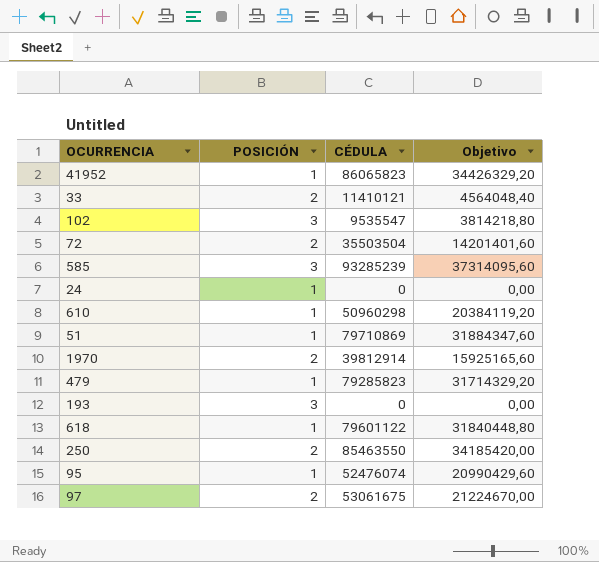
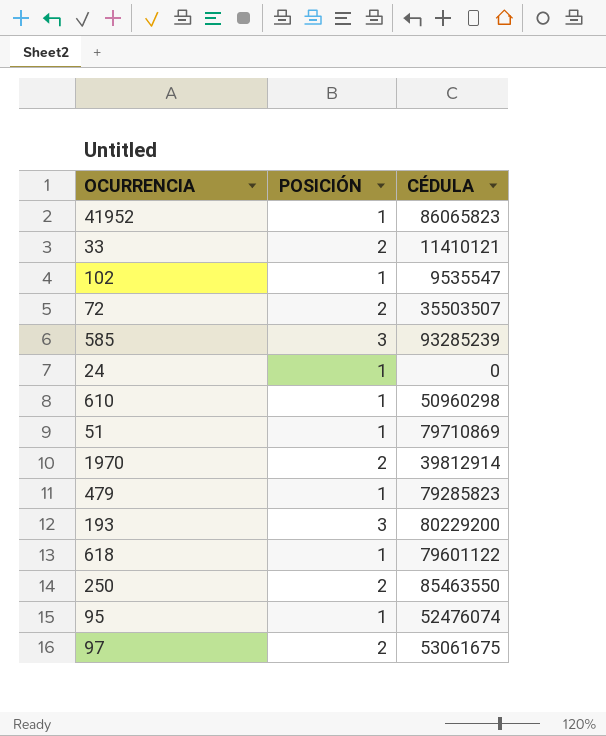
column Objetivo | formula: [CÉDULA] * 0,4 -> none
102 | POSICIÓN: 3 -> 1
72 | CÉDULA: 35503504 -> 35503507
193 | CÉDULA: 0 -> 80229200

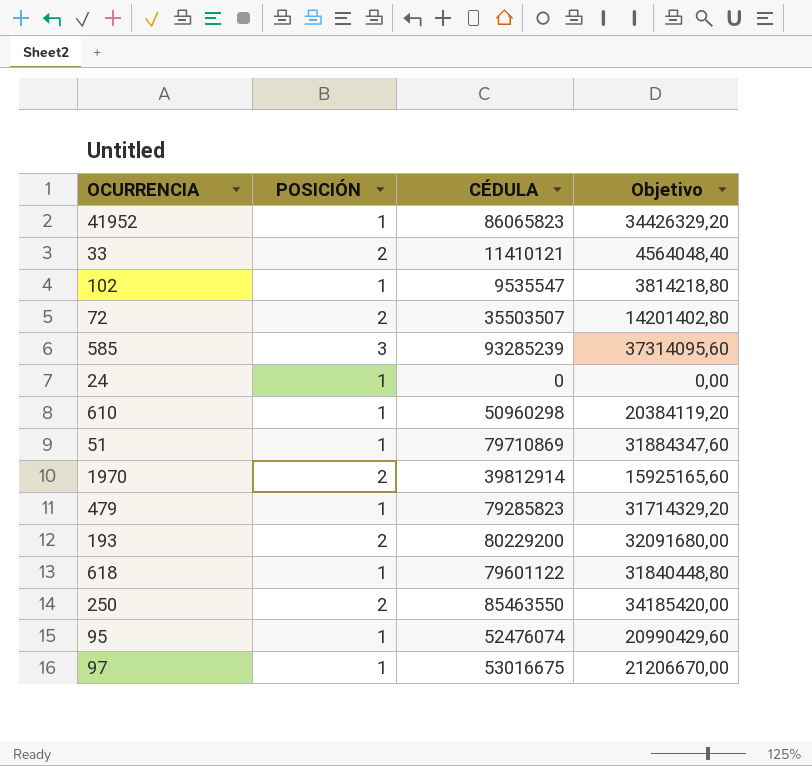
column Objetivo | formula: none -> [CÉDULA] * 0,4
193 | POSICIÓN: 3 -> 2
97 | POSICIÓN: 2 -> 1
97 | CÉDULA: 53061675 -> 53016675

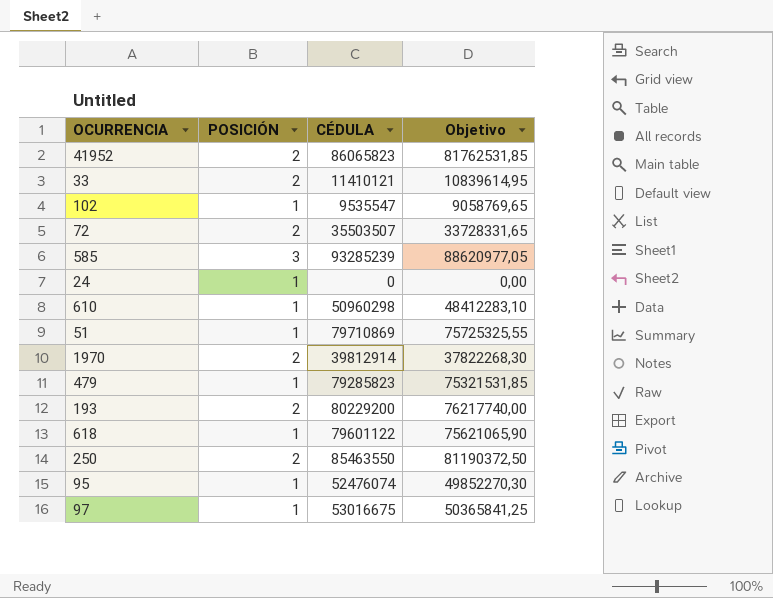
column Objetivo | formula: [CÉDULA] * 0,4 -> [CÉDULA] * 0,95
41952 | POSICIÓN: 1 -> 2

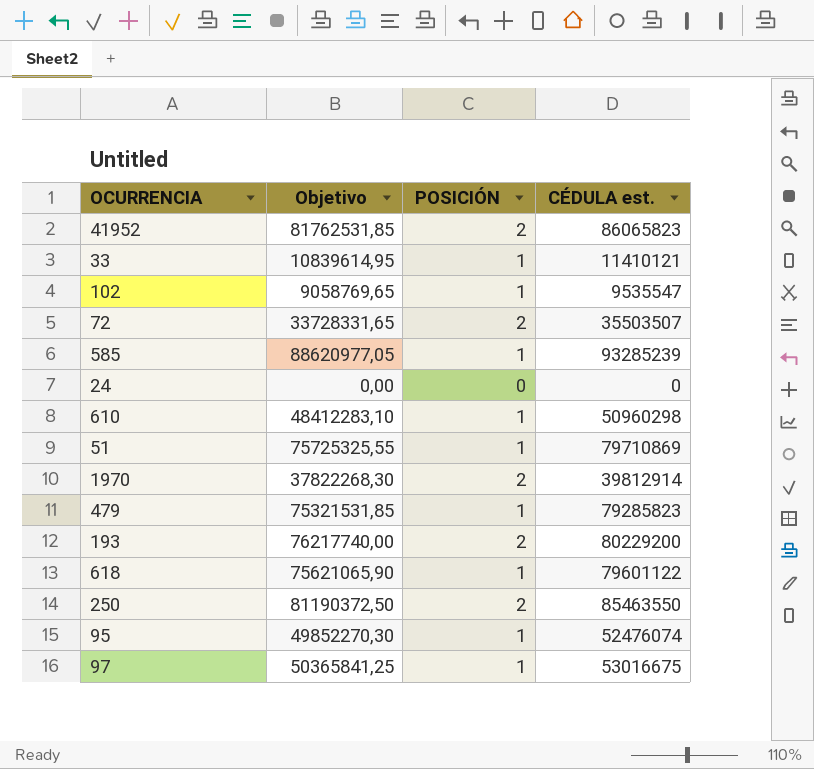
column Objetivo | position: 4 -> 2
column name: CÉDULA -> CÉDULA est.
33 | POSICIÓN: 2 -> 1
585 | POSICIÓN: 3 -> 1
24 | POSICIÓN: 1 -> 0

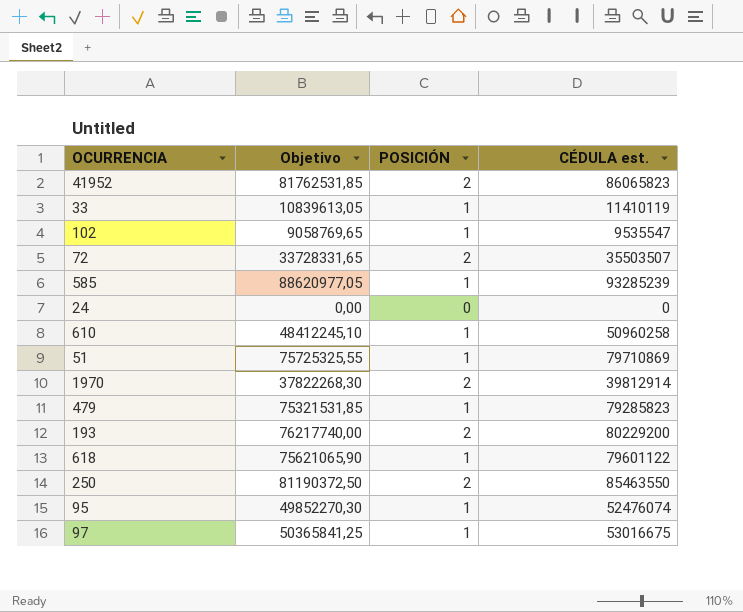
33 | Objetivo: 10839614,95 -> 10839613,05
33 | CÉDULA est.: 11410121 -> 11410119
610 | Objetivo: 48412283,10 -> 48412245,10
610 | CÉDULA est.: 50960298 -> 50960258

